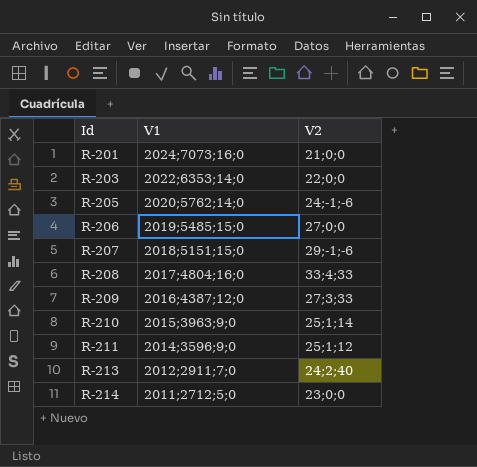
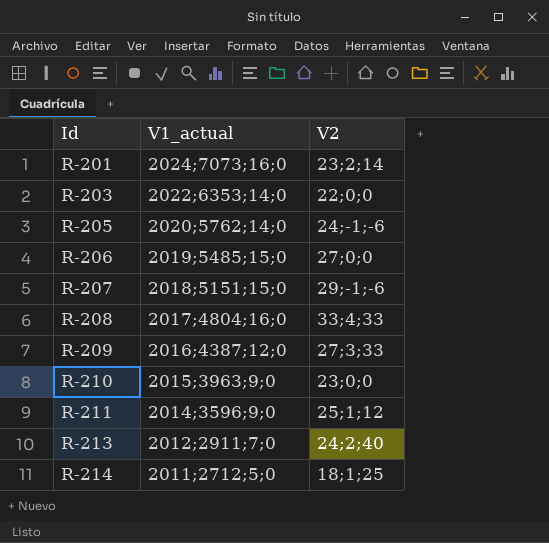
column name: V1 -> V1_actual
R-201 | V2: 21;0;0 -> 23;2;14
R-210 | V2: 25;1;14 -> 23;0;0
R-214 | V2: 23;0;0 -> 18;1;25

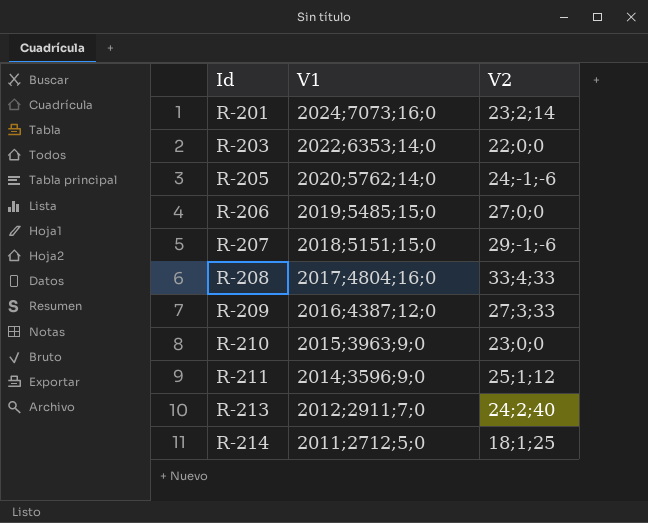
column name: V1_actual -> V1

